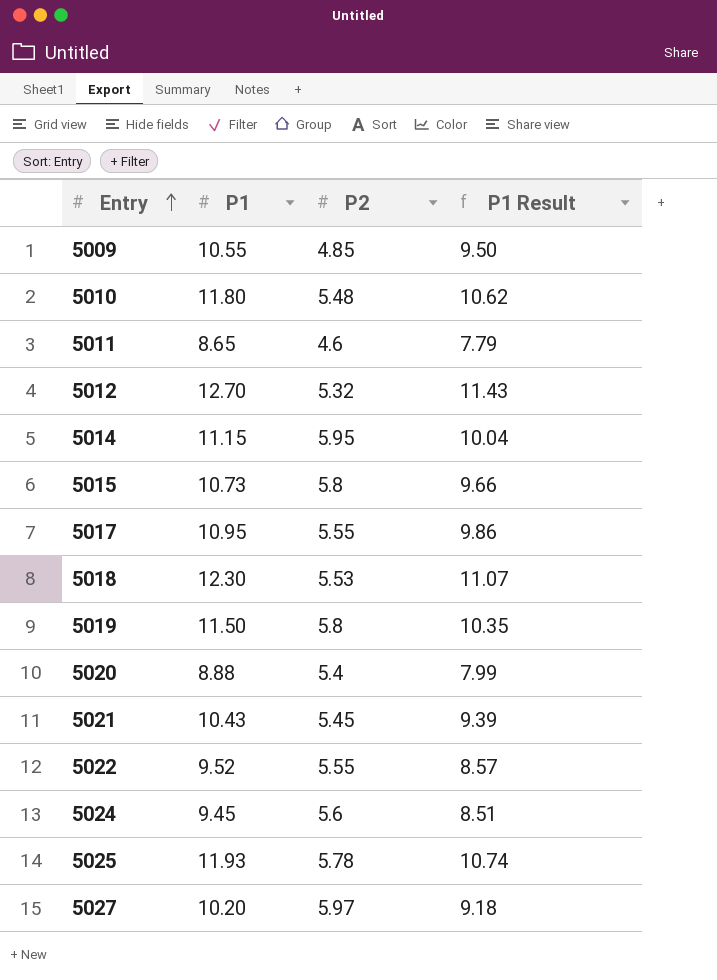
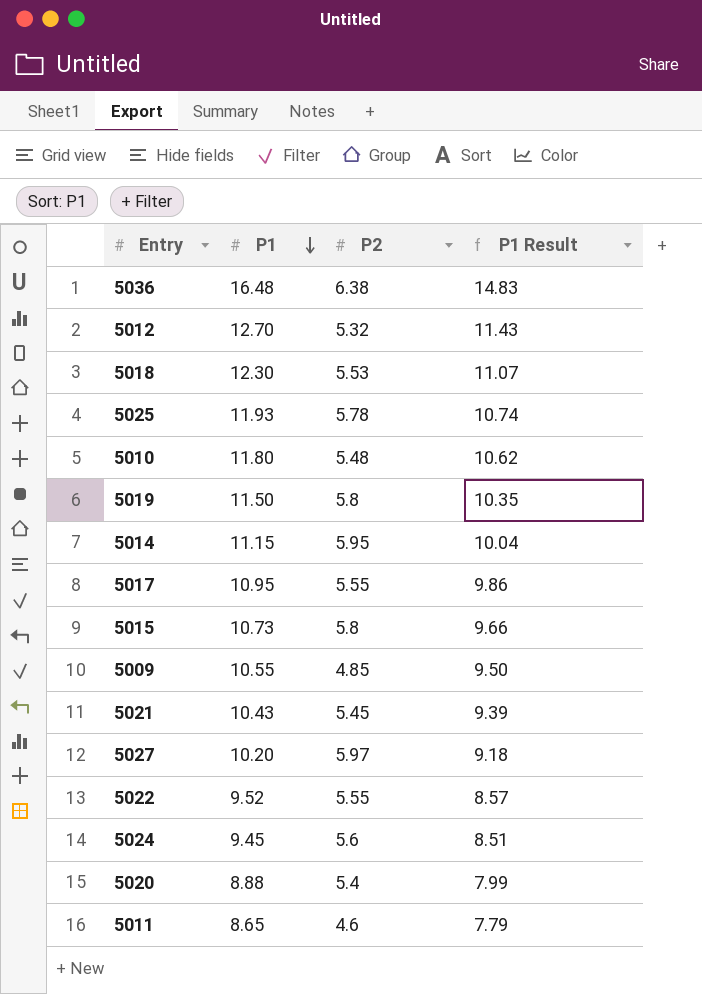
row order: Entry ascending -> P1 descending
row 5036: none -> 16.48 | 6.38 | 14.83

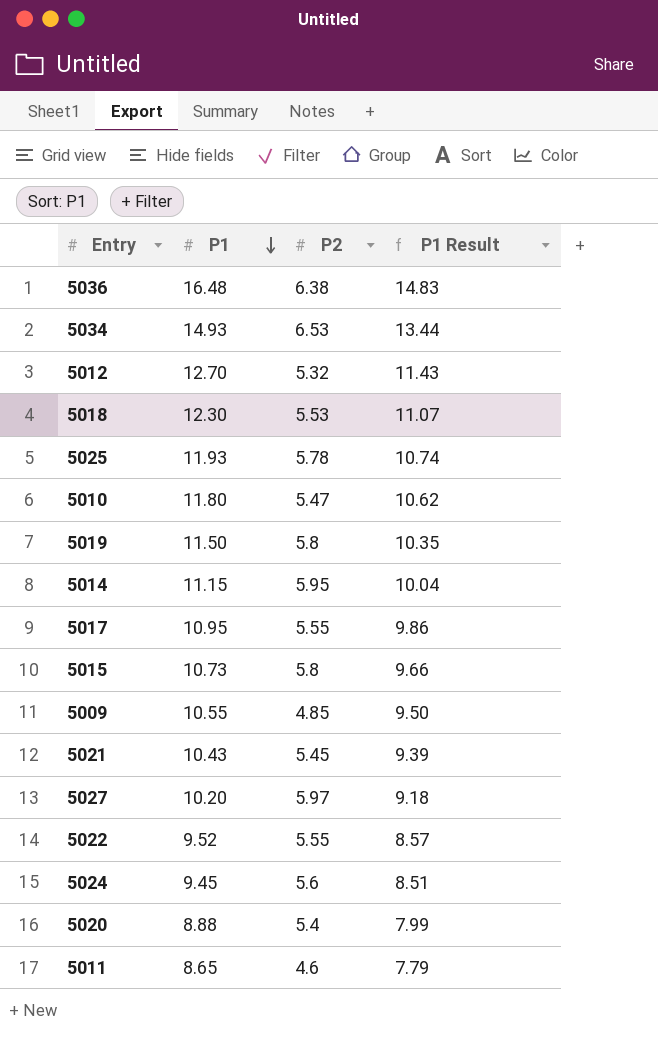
row 5034: none -> 14.93 | 6.53 | 13.44
5010 | P2: 5.48 -> 5.47

